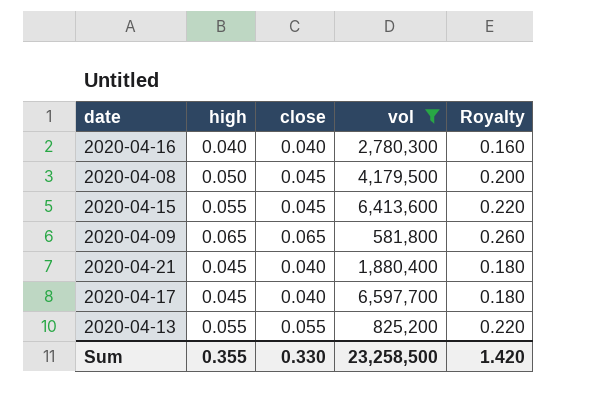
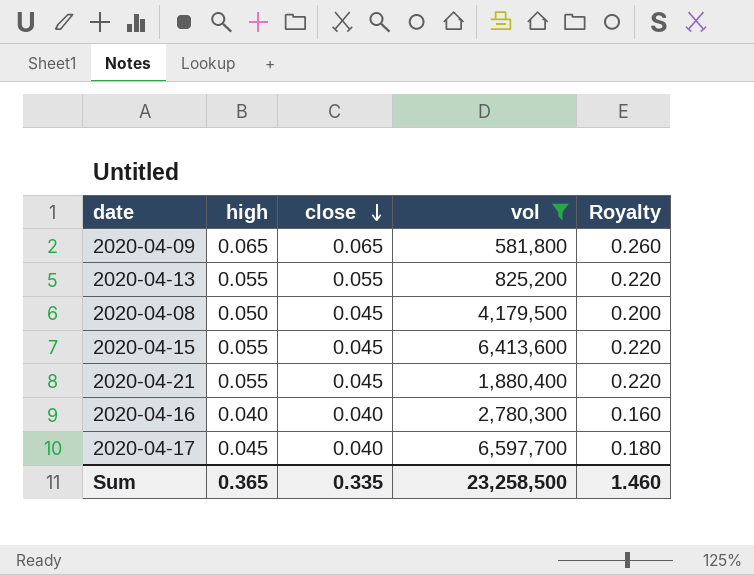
row order: none -> close descending
2020-04-21 | high: 0.045 -> 0.055
2020-04-21 | close: 0.040 -> 0.045
2020-04-21 | Royalty: 0.180 -> 0.220
Sum | high: 0.355 -> 0.365
Sum | close: 0.330 -> 0.335
Sum | Royalty: 1.420 -> 1.460

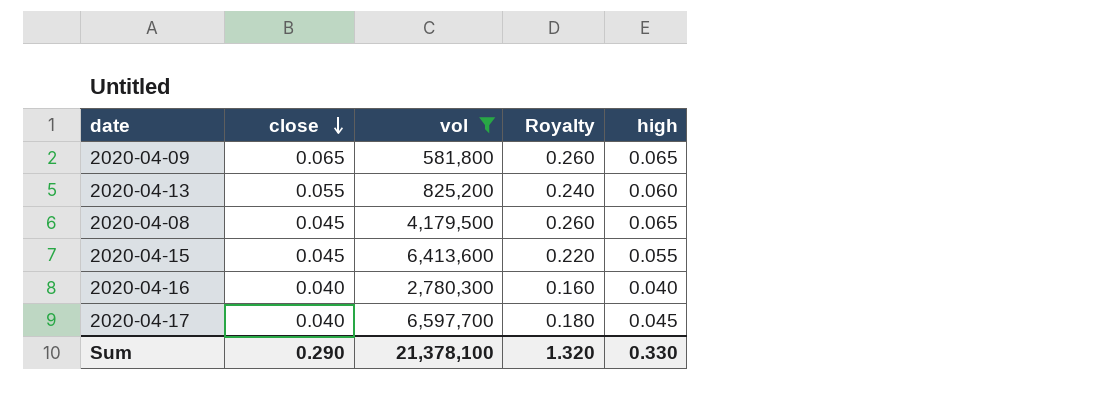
column high | position: 2 -> 5
row 2020-04-21: 0.055 | 0.045 | 1,880,400 | 0.220 -> none
2020-04-13 | Royalty: 0.220 -> 0.240
2020-04-13 | high: 0.055 -> 0.060
2020-04-08 | Royalty: 0.200 -> 0.260
2020-04-08 | high: 0.050 -> 0.065
Sum | close: 0.335 -> 0.290
Sum | vol: 23,258,500 -> 21,378,100
Sum | Royalty: 1.460 -> 1.320
Sum | high: 0.365 -> 0.330

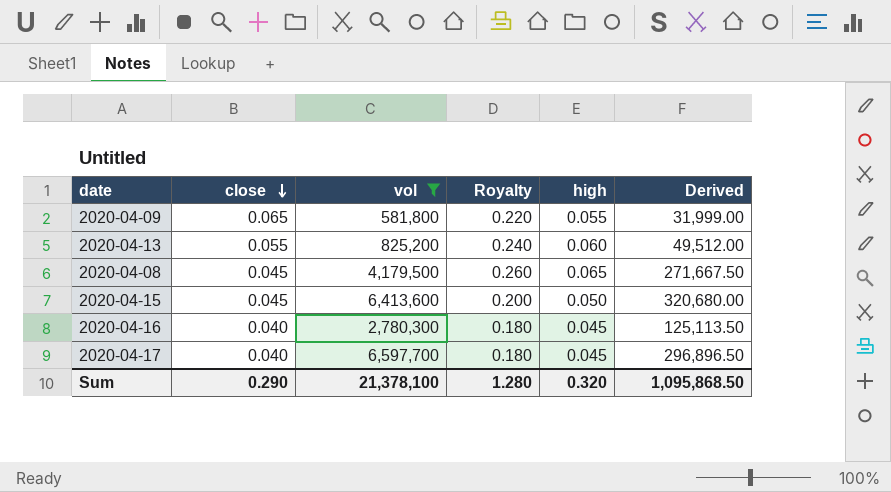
column Derived | formula: none -> [vol] * [high]
2020-04-09 | Royalty: 0.260 -> 0.220
2020-04-09 | high: 0.065 -> 0.055
2020-04-15 | Royalty: 0.220 -> 0.200
2020-04-15 | high: 0.055 -> 0.050
2020-04-16 | Royalty: 0.160 -> 0.180
2020-04-16 | high: 0.040 -> 0.045
Sum | Royalty: 1.320 -> 1.280
Sum | high: 0.330 -> 0.320

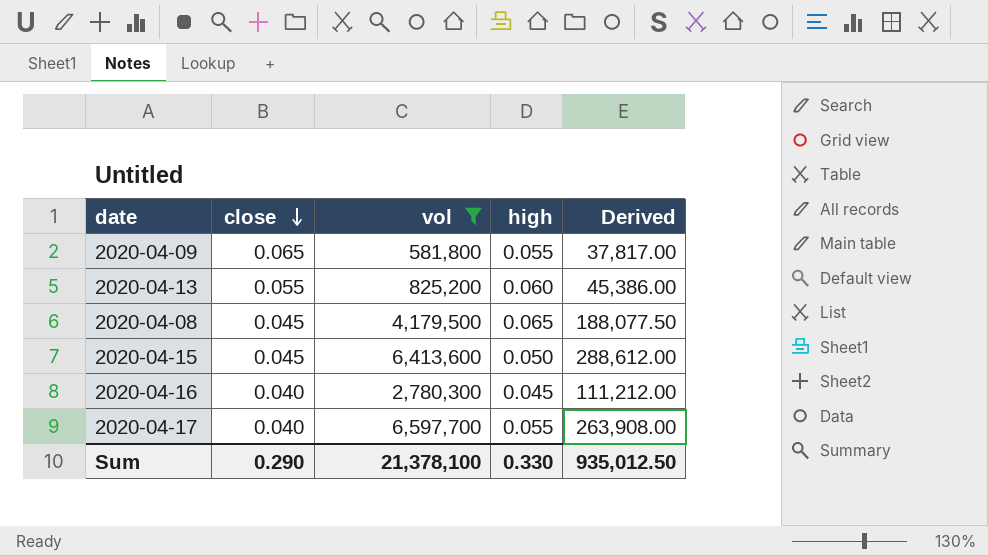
column Royalty | formula: [high] * 4 -> none
column Derived | formula: [vol] * [high] -> [close] * [vol]
2020-04-17 | high: 0.045 -> 0.055
Sum | high: 0.320 -> 0.330
Sum | Derived: 1,095,868.50 -> 935,012.50

